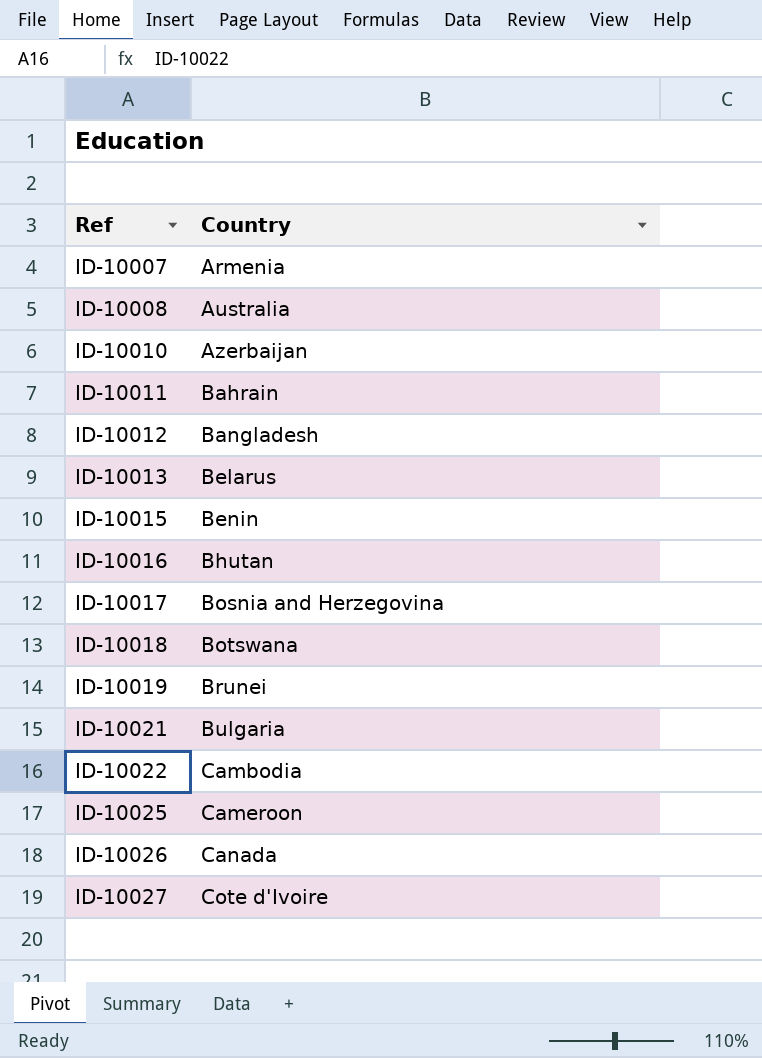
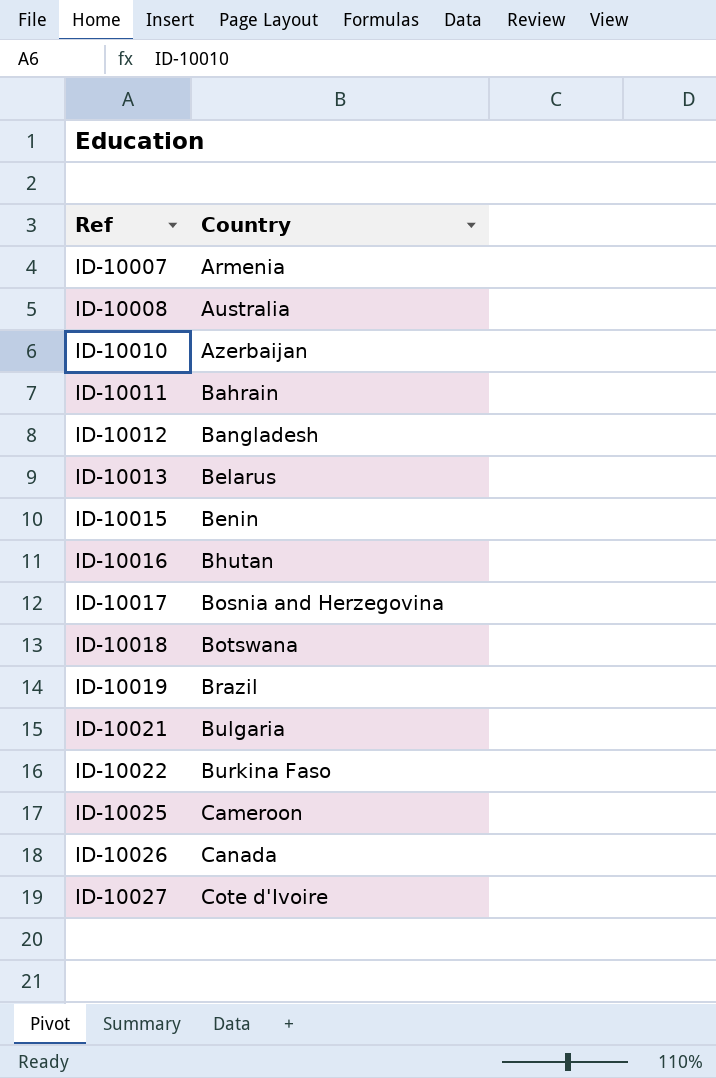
ID-10019 | Country: Brunei -> Brazil
ID-10022 | Country: Cambodia -> Burkina Faso

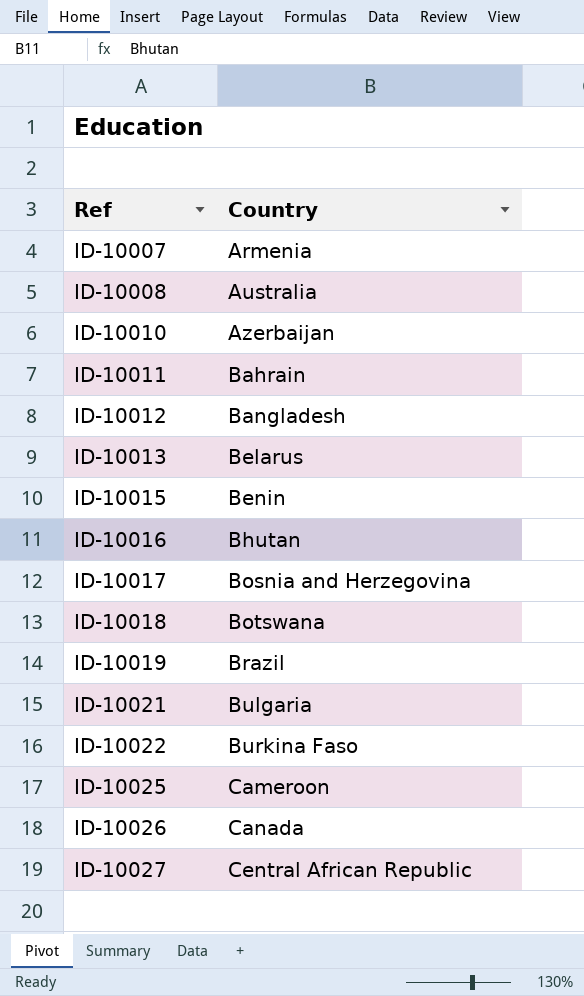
ID-10027 | Country: Cote d'Ivoire -> Central African Republic

